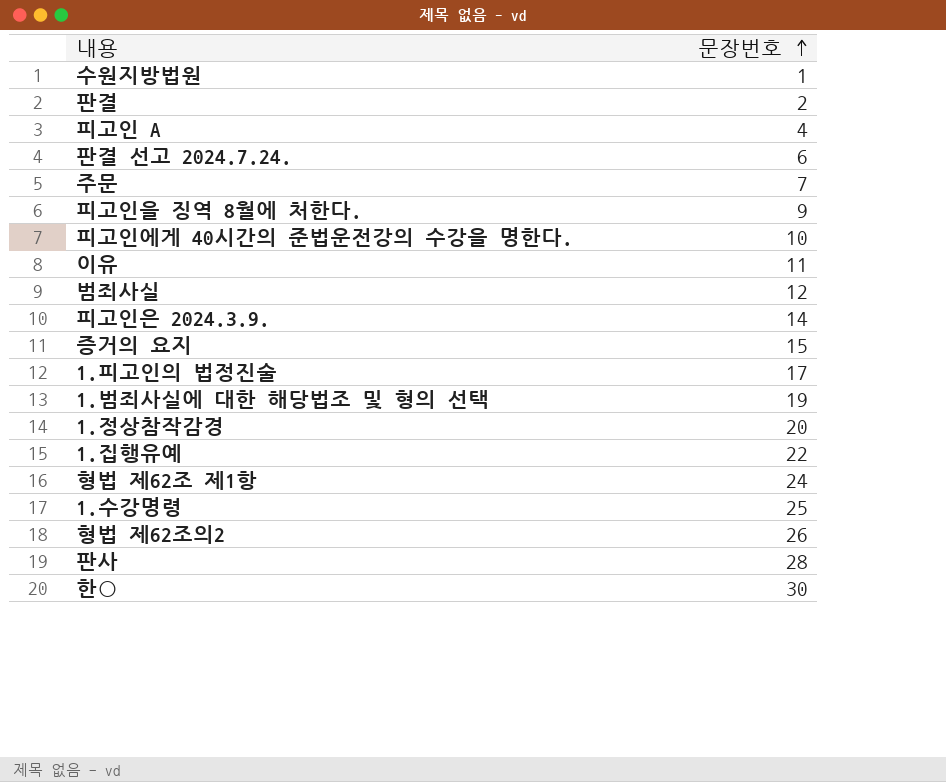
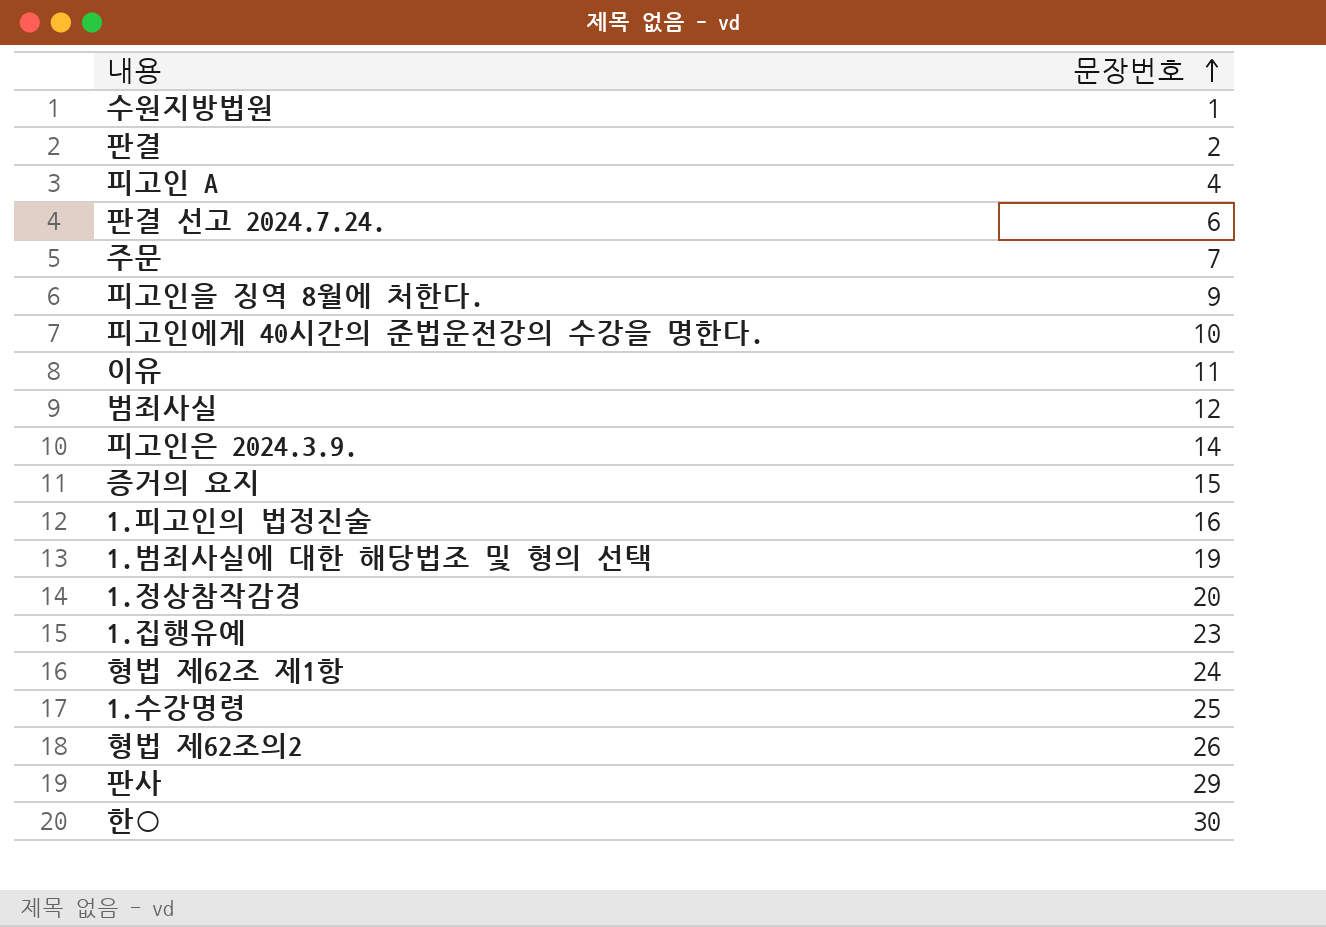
1.피고인의 법정진술 | 문장번호: 17 -> 16
1.집행유예 | 문장번호: 22 -> 23
판사 | 문장번호: 28 -> 29

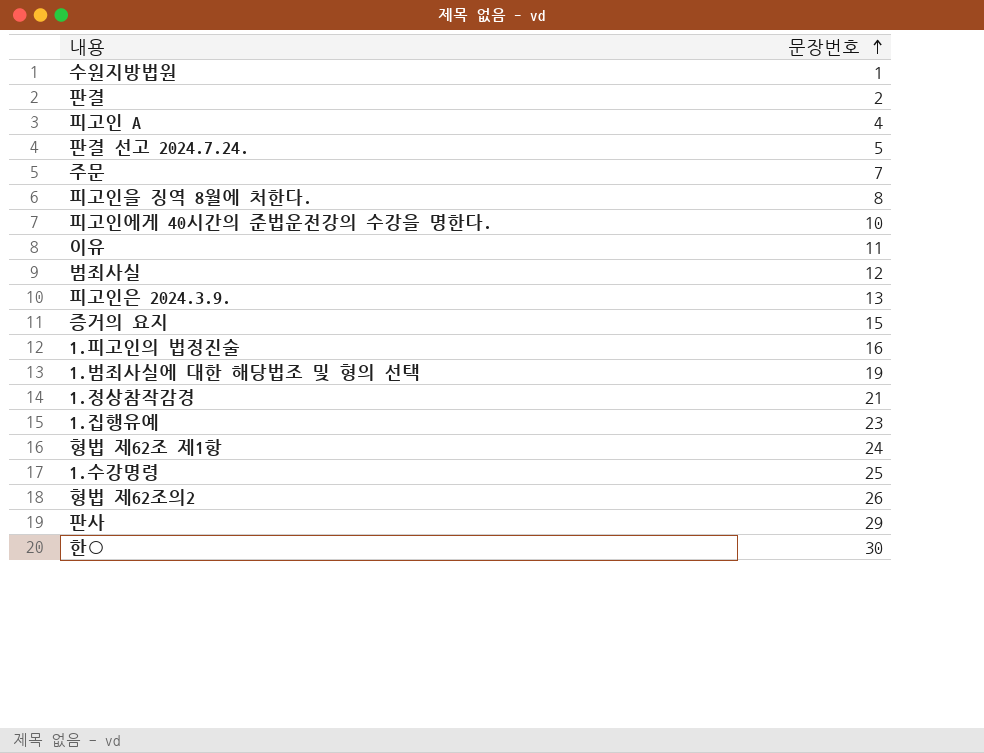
판결 선고 2024.7.24. | 문장번호: 6 -> 5
피고인을 징역 8월에 처한다. | 문장번호: 9 -> 8
피고인은 2024.3.9. | 문장번호: 14 -> 13
1.정상참작감경 | 문장번호: 20 -> 21

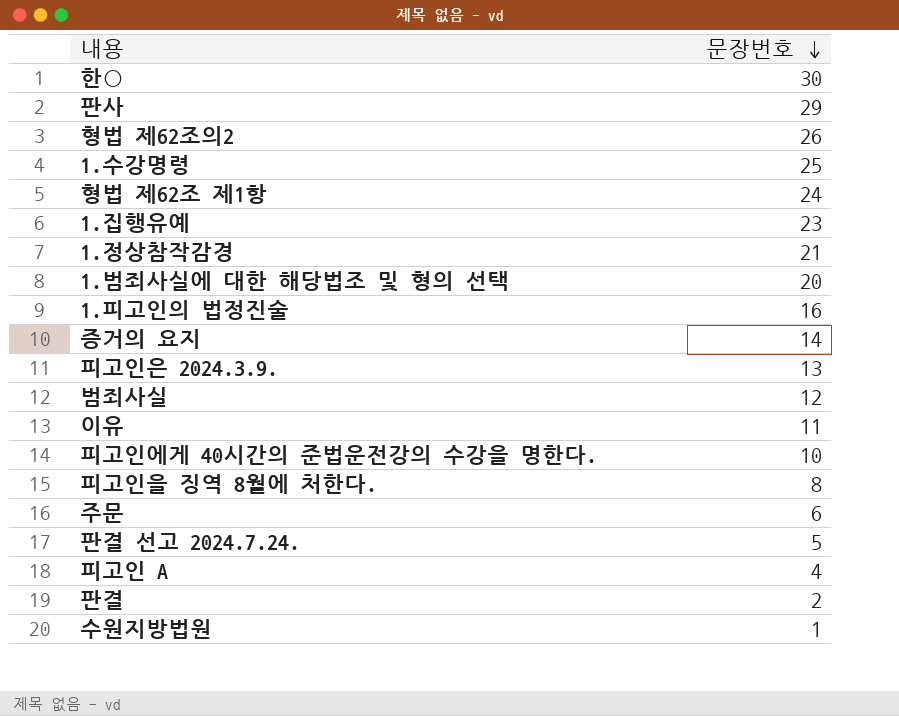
row order: 문장번호 ascending -> 문장번호 descending
1.범죄사실에 대한 해당법조 및 형의 선택 | 문장번호: 19 -> 20
증거의 요지 | 문장번호: 15 -> 14
주문 | 문장번호: 7 -> 6

